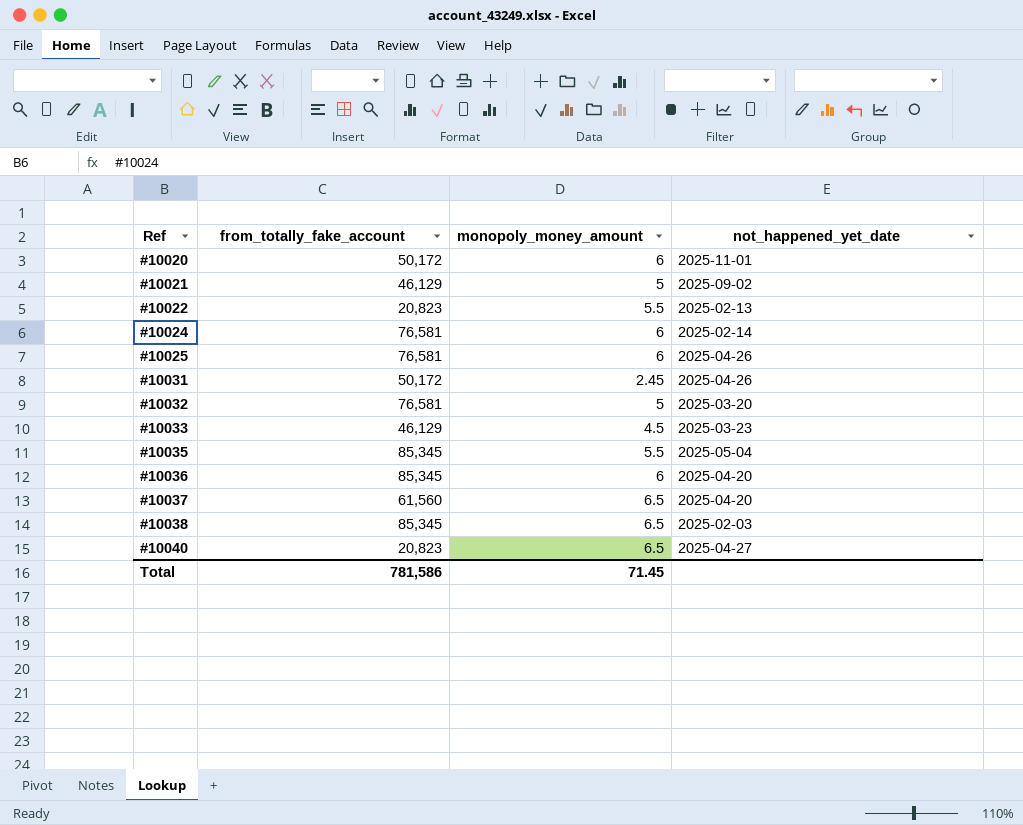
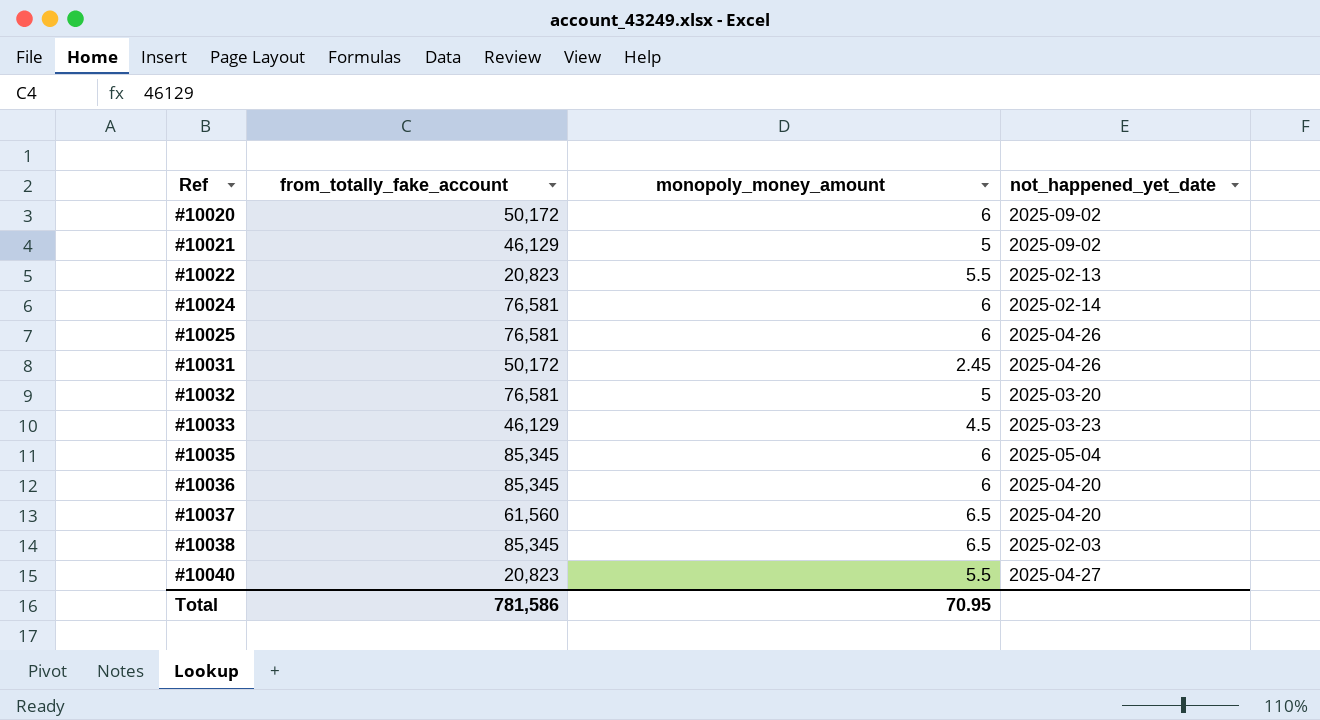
#10020 | not_happened_yet_date: 2025-11-01 -> 2025-09-02
#10035 | monopoly_money_amount: 5.5 -> 6
#10040 | monopoly_money_amount: 6.5 -> 5.5
Total | monopoly_money_amount: 71.45 -> 70.95

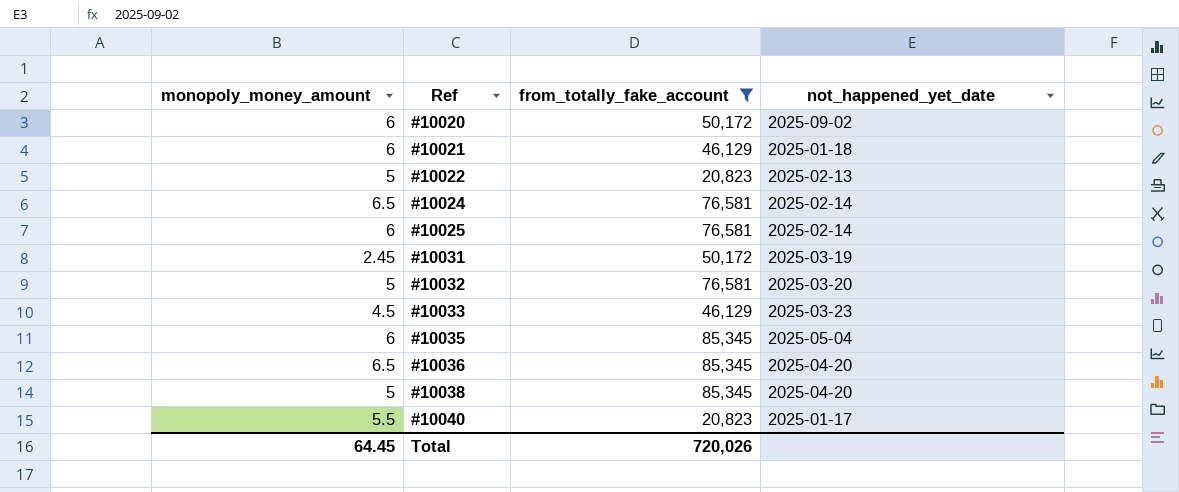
filter: none -> from_totally_fake_account != 61,560
column monopoly_money_amount | position: 3 -> 1
#10021 | monopoly_money_amount: 5 -> 6
#10021 | not_happened_yet_date: 2025-09-02 -> 2025-01-18
#10022 | monopoly_money_amount: 5.5 -> 5
#10024 | monopoly_money_amount: 6 -> 6.5
#10025 | not_happened_yet_date: 2025-04-26 -> 2025-02-14
#10031 | not_happened_yet_date: 2025-04-26 -> 2025-03-19
#10036 | monopoly_money_amount: 6 -> 6.5
#10038 | monopoly_money_amount: 6.5 -> 5
#10038 | not_happened_yet_date: 2025-02-03 -> 2025-04-20
#10040 | not_happened_yet_date: 2025-04-27 -> 2025-01-17
Total | monopoly_money_amount: 70.95 -> 64.45
Total | from_totally_fake_account: 781,586 -> 720,026

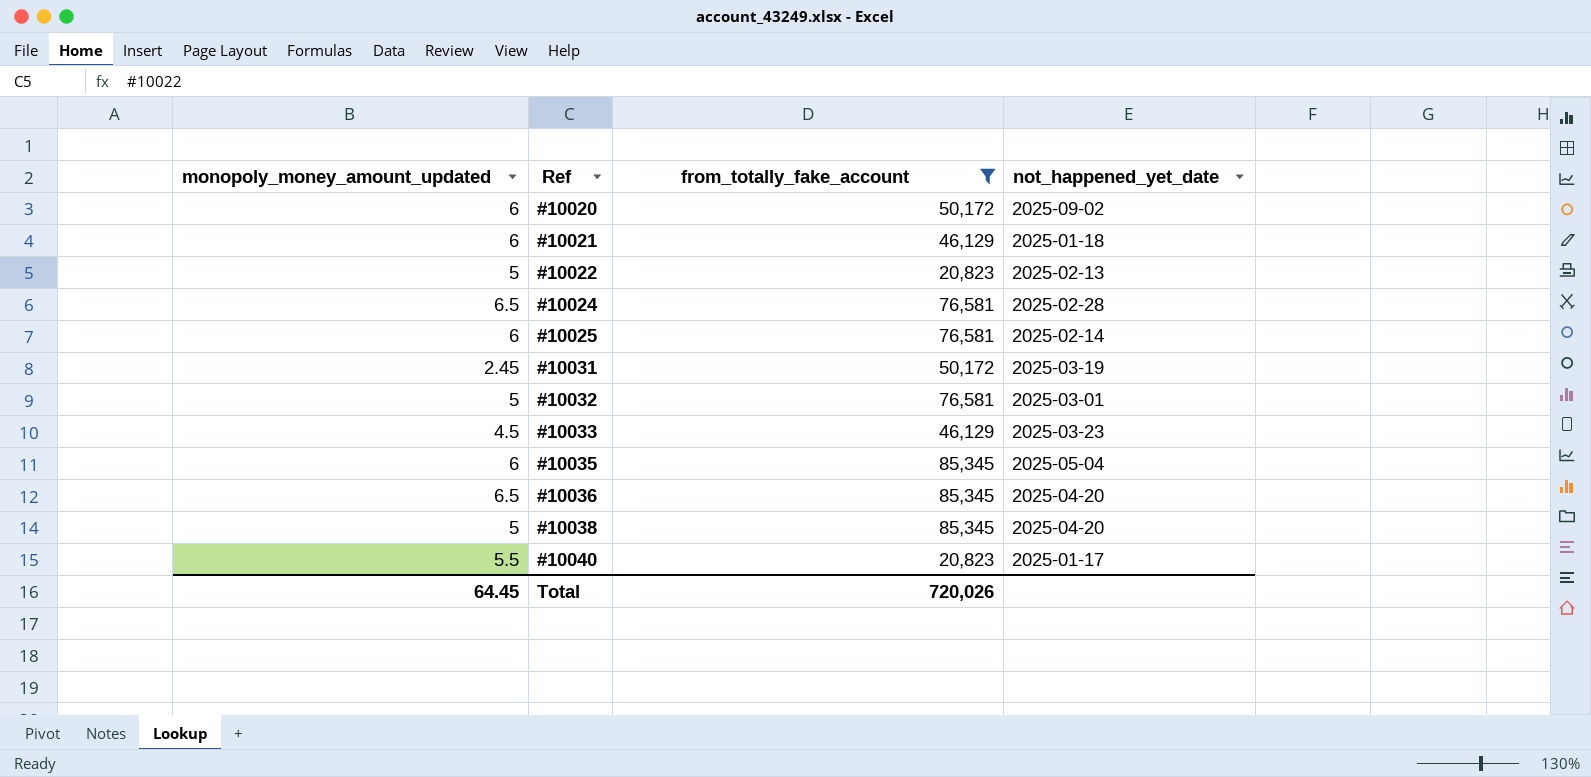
column name: monopoly_money_amount -> monopoly_money_amount_updated
#10024 | not_happened_yet_date: 2025-02-14 -> 2025-02-28
#10032 | not_happened_yet_date: 2025-03-20 -> 2025-03-01

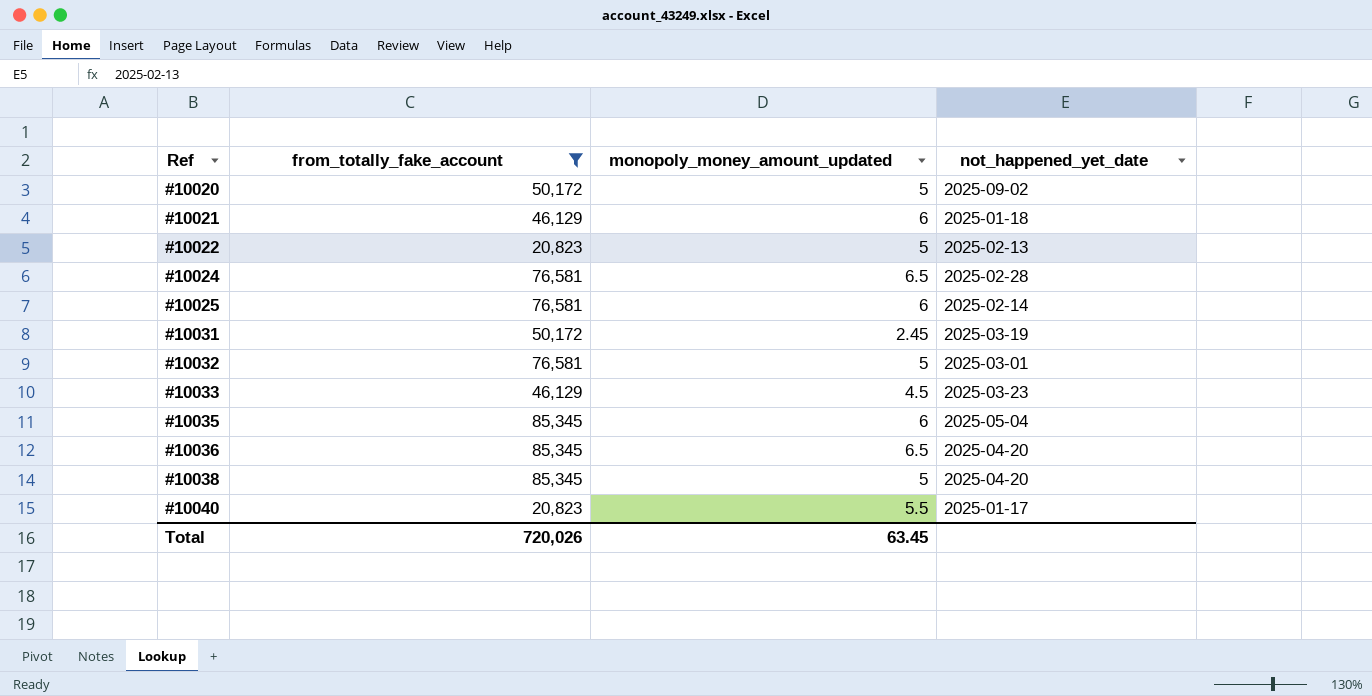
column monopoly_money_amount_updated | position: 1 -> 3
#10020 | monopoly_money_amount_updated: 6 -> 5
Total | monopoly_money_amount_updated: 64.45 -> 63.45

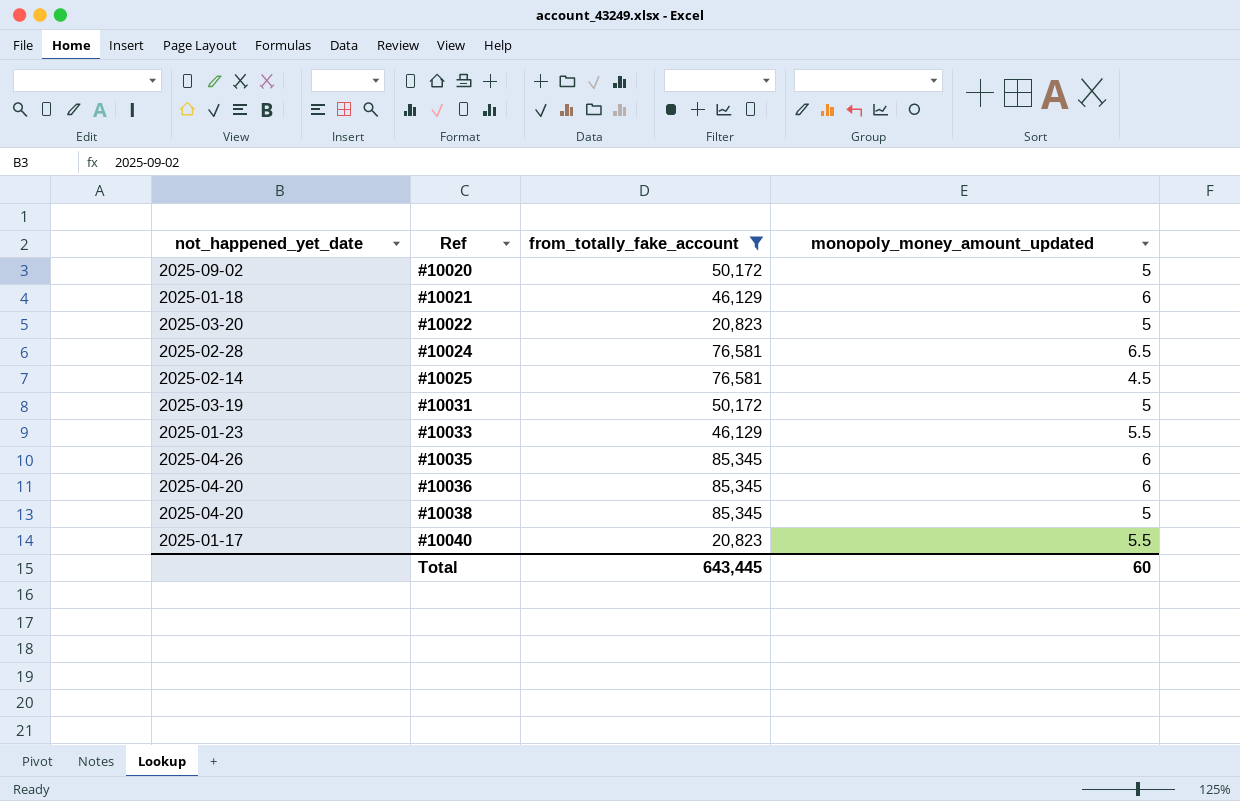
column not_happened_yet_date | position: 4 -> 1
row #10032: 76,581 | 5 | 2025-03-01 -> none
#10022 | not_happened_yet_date: 2025-02-13 -> 2025-03-20
#10025 | monopoly_money_amount_updated: 6 -> 4.5
#10031 | monopoly_money_amount_updated: 2.45 -> 5
#10033 | not_happened_yet_date: 2025-03-23 -> 2025-01-23
#10033 | monopoly_money_amount_updated: 4.5 -> 5.5
#10035 | not_happened_yet_date: 2025-05-04 -> 2025-04-26
#10036 | monopoly_money_amount_updated: 6.5 -> 6
Total | from_totally_fake_account: 720,026 -> 643,445
Total | monopoly_money_amount_updated: 63.45 -> 60

